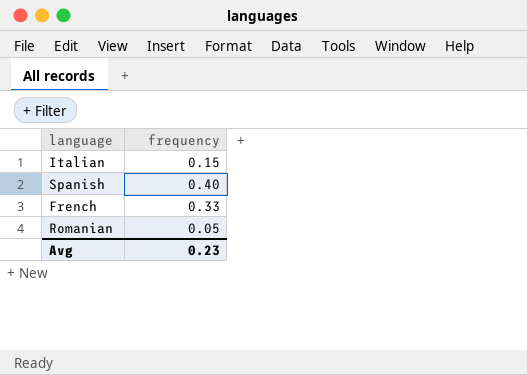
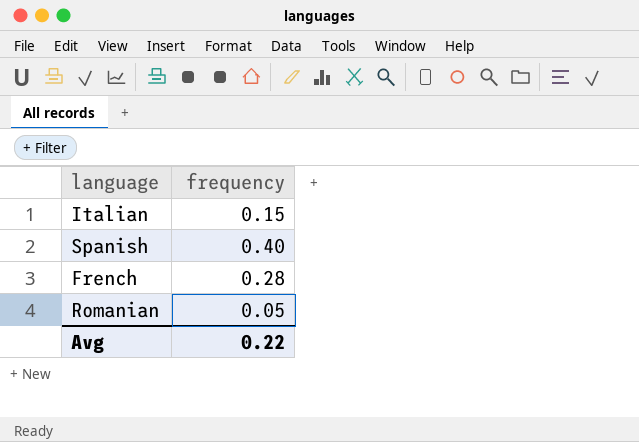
French | frequency: 0.33 -> 0.28
Avg | frequency: 0.23 -> 0.22

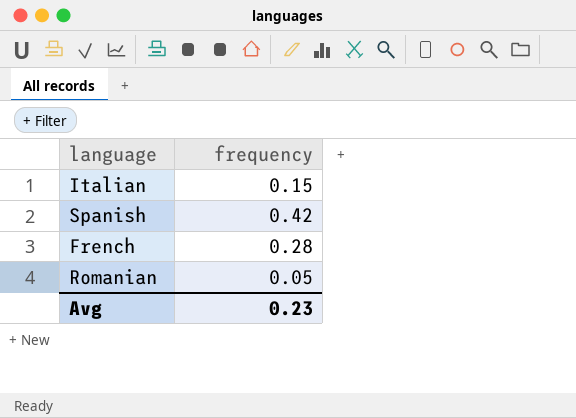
Spanish | frequency: 0.40 -> 0.42
Avg | frequency: 0.22 -> 0.23

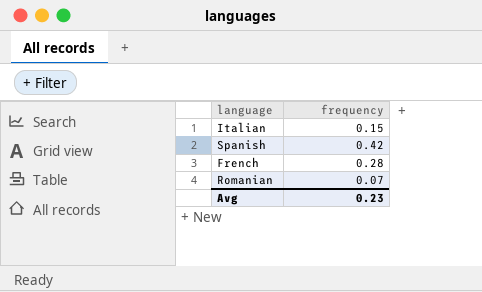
Romanian | frequency: 0.05 -> 0.07

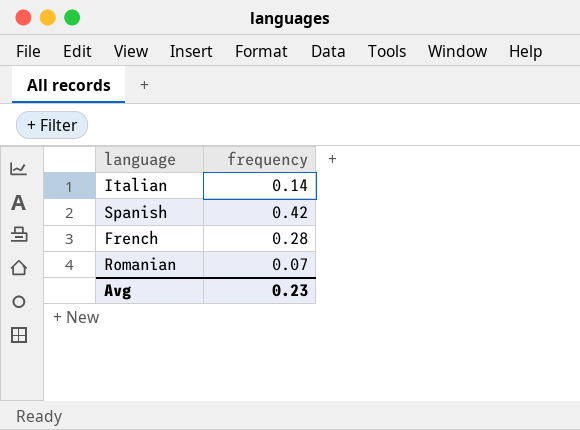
Italian | frequency: 0.15 -> 0.14

